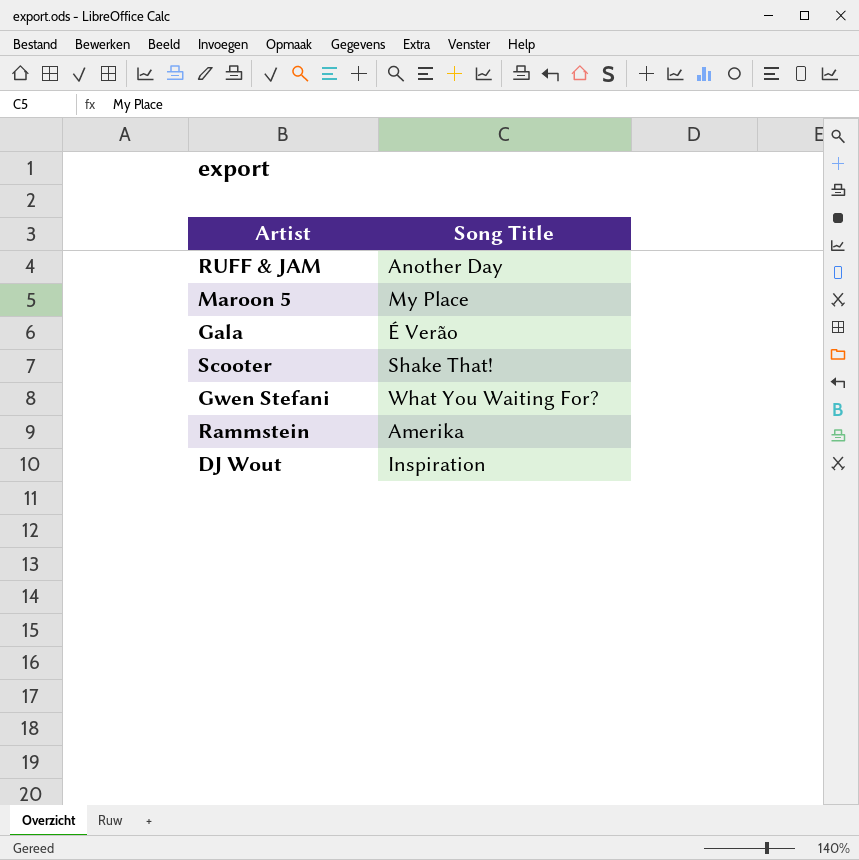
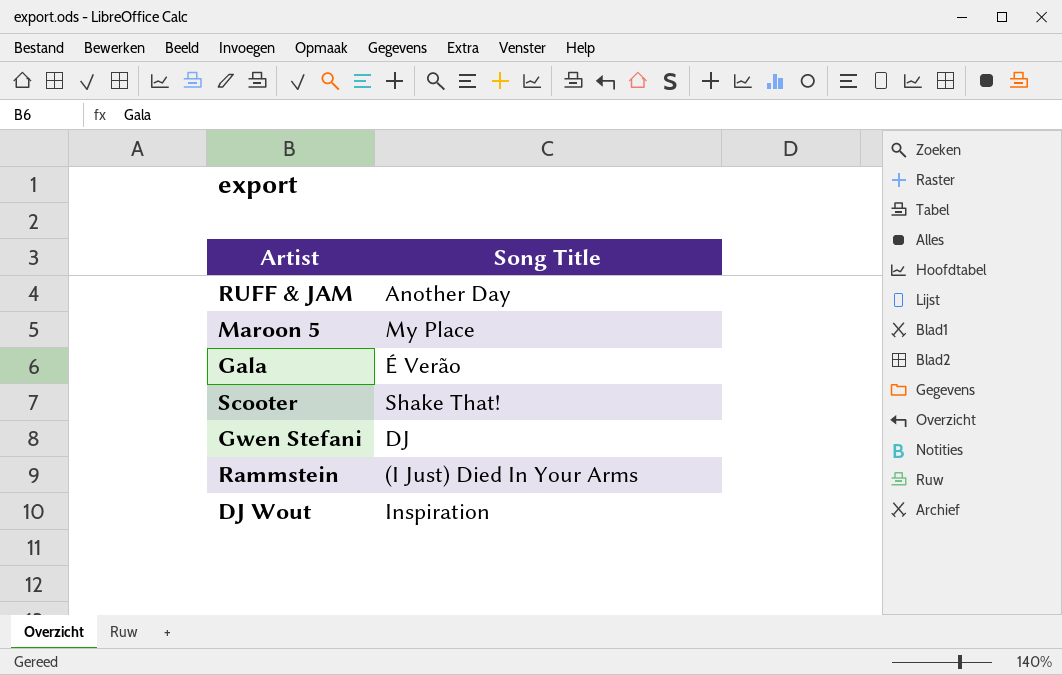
Gwen Stefani | Song Title: What You Waiting For? -> DJ
Rammstein | Song Title: Amerika -> (I Just) Died In Your Arms

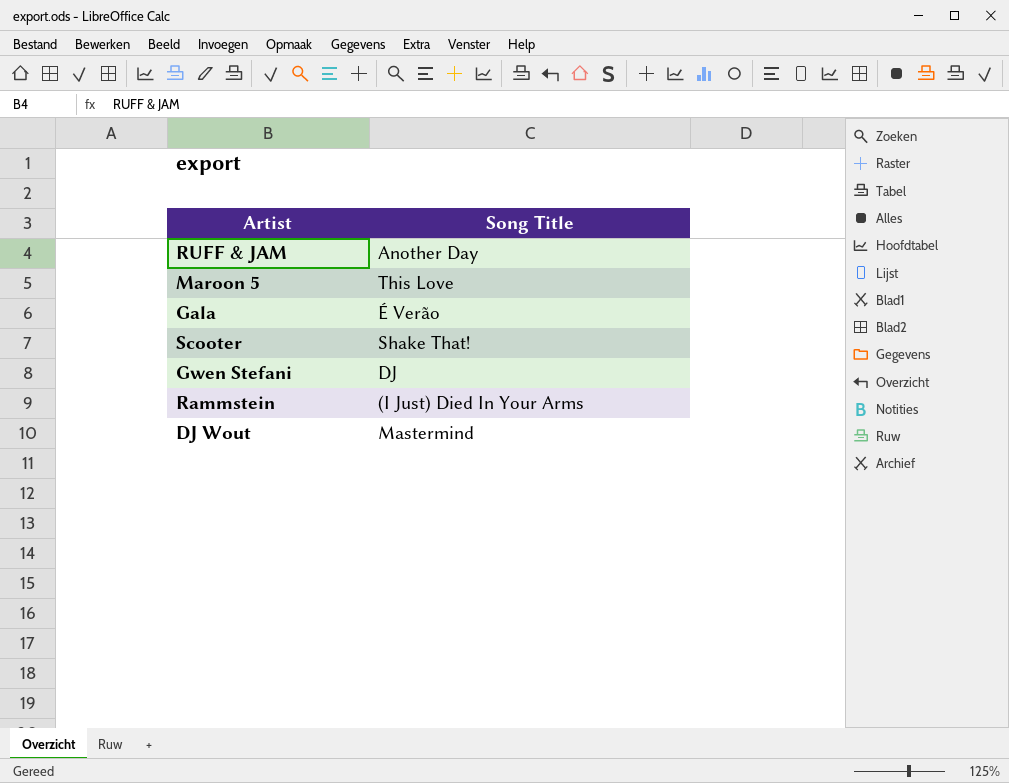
Maroon 5 | Song Title: My Place -> This Love
DJ Wout | Song Title: Inspiration -> Mastermind

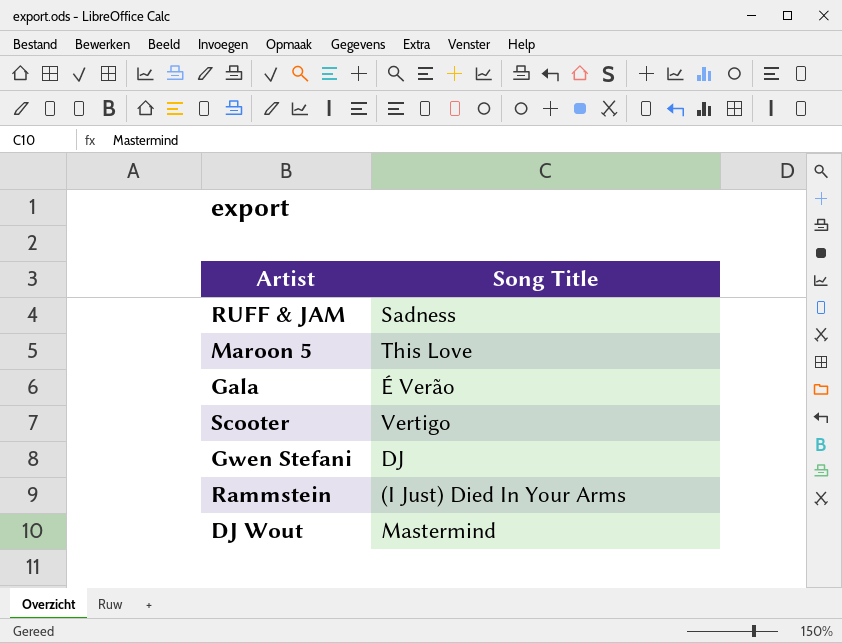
RUFF & JAM | Song Title: Another Day -> Sadness
Scooter | Song Title: Shake That! -> Vertigo

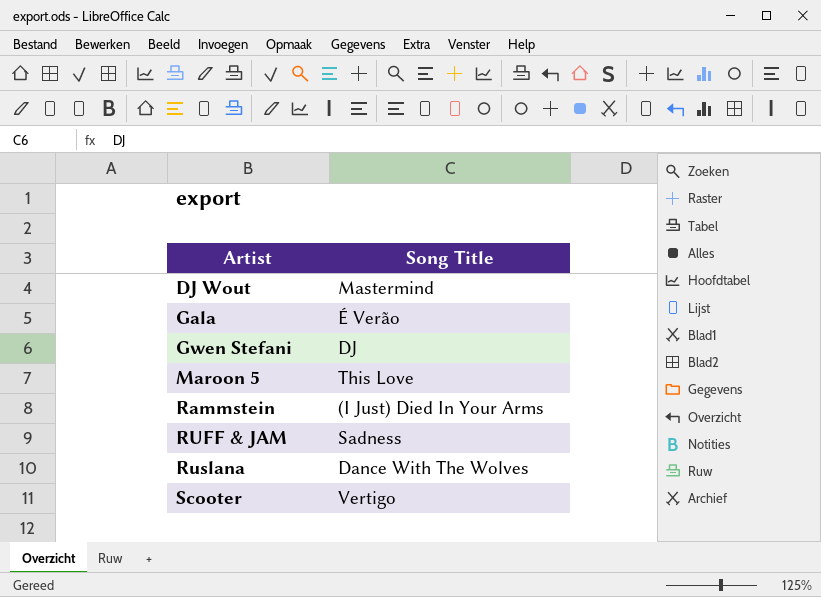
row order: none -> Artist ascending
row Ruslana: none -> Dance With The Wolves

